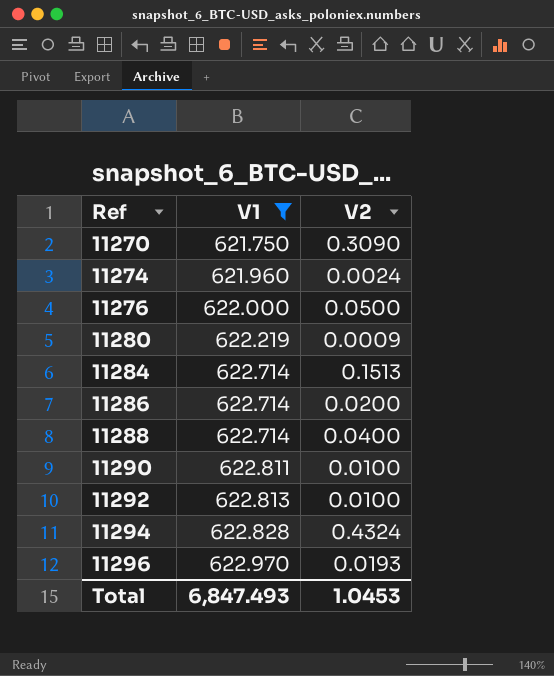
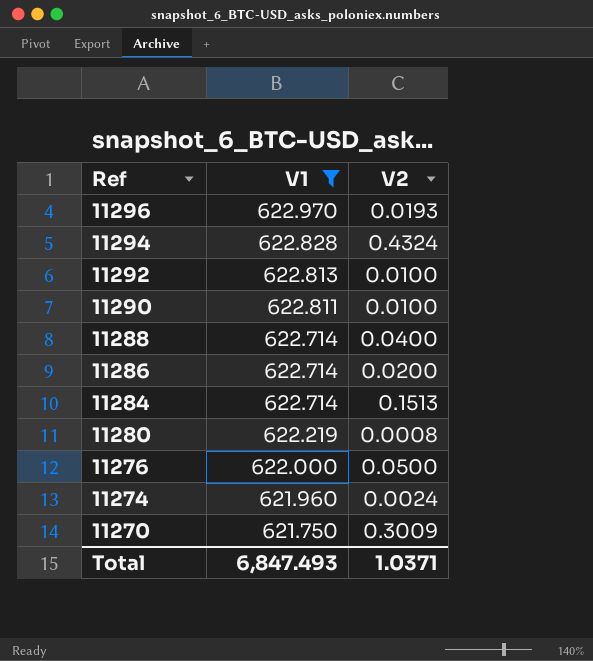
row order: Ref ascending -> Ref descending
11280 | V2: 0.0009 -> 0.0008
11270 | V2: 0.3090 -> 0.3009
Total | V2: 1.0453 -> 1.0371

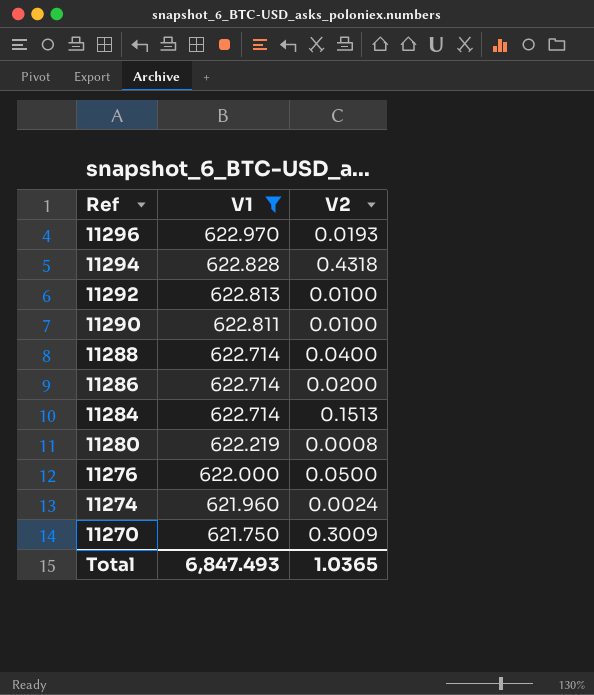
11294 | V2: 0.4324 -> 0.4318
Total | V2: 1.0371 -> 1.0365

